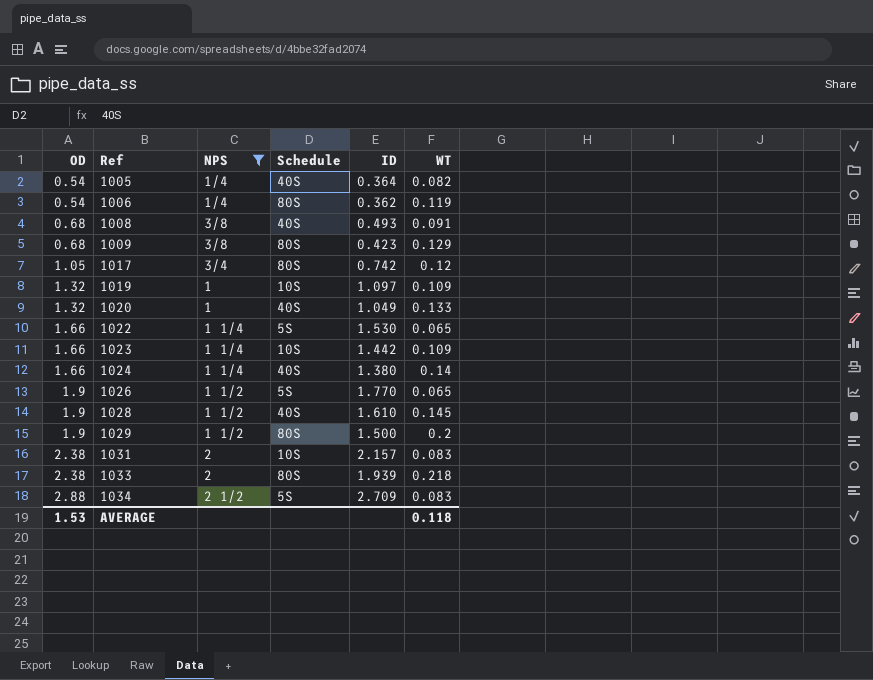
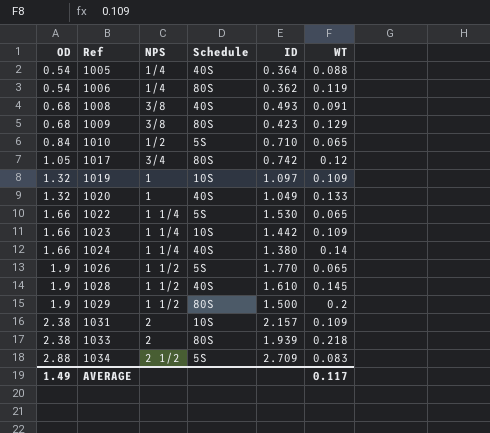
filter: NPS != 1/2 -> none
1005 | WT: 0.082 -> 0.088
1031 | WT: 0.083 -> 0.109
AVERAGE | OD: 1.53 -> 1.49
AVERAGE | WT: 0.118 -> 0.117

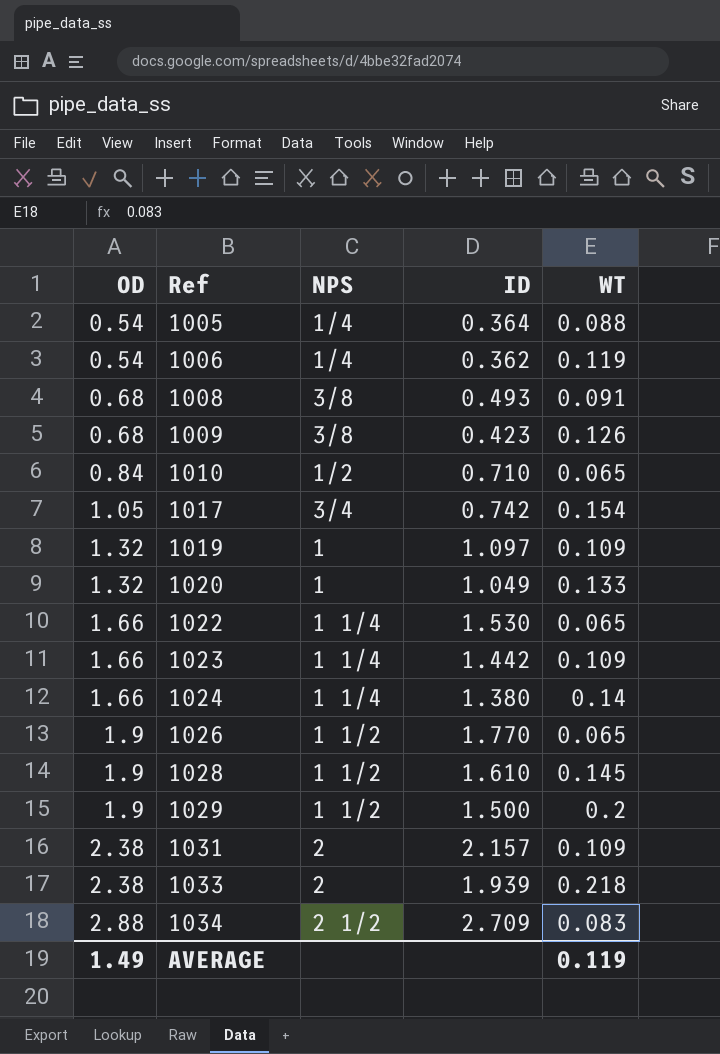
column Schedule | position: 4 -> none
1009 | WT: 0.129 -> 0.126
1017 | WT: 0.12 -> 0.154
AVERAGE | WT: 0.117 -> 0.119

